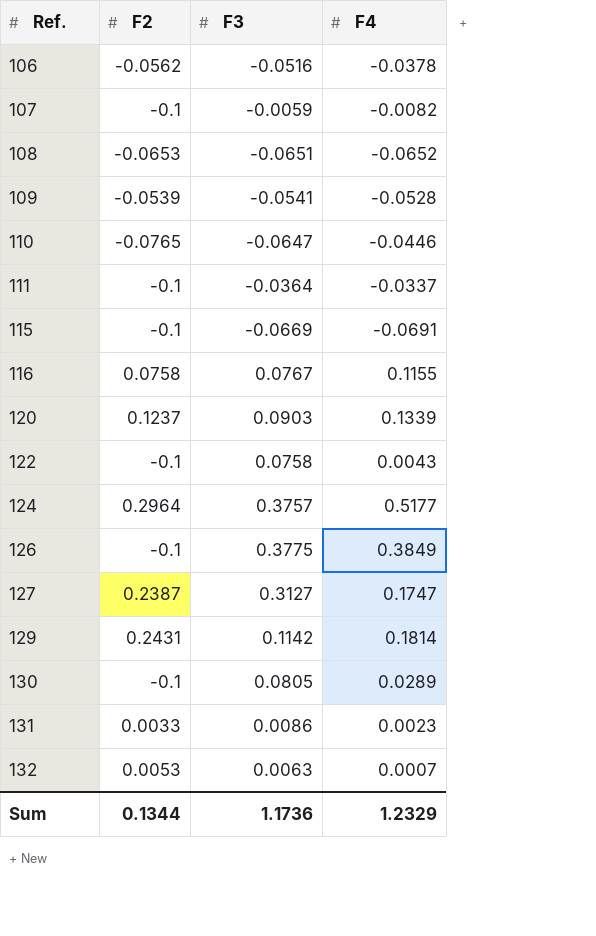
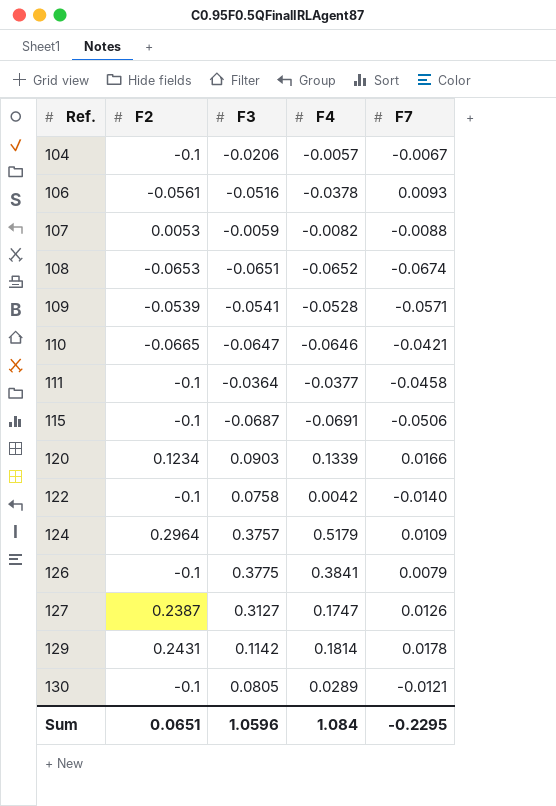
column F7 | position: none -> 5
row 116: 0.0758 | 0.0767 | 0.1155 -> none
row 131: 0.0033 | 0.0086 | 0.0023 -> none
row 132: 0.0053 | 0.0063 | 0.0007 -> none
row 104: none -> -0.1 | -0.0206 | -0.0057 | -0.0067
106 | F2: -0.0562 -> -0.0561
107 | F2: -0.1 -> 0.0053
110 | F2: -0.0765 -> -0.0665
110 | F4: -0.0446 -> -0.0646
111 | F4: -0.0337 -> -0.0377
115 | F3: -0.0669 -> -0.0687
120 | F2: 0.1237 -> 0.1234
122 | F4: 0.0043 -> 0.0042
124 | F4: 0.5177 -> 0.5179
126 | F4: 0.3849 -> 0.3841
Sum | F2: 0.1344 -> 0.0651
Sum | F3: 1.1736 -> 1.0596
Sum | F4: 1.2329 -> 1.084

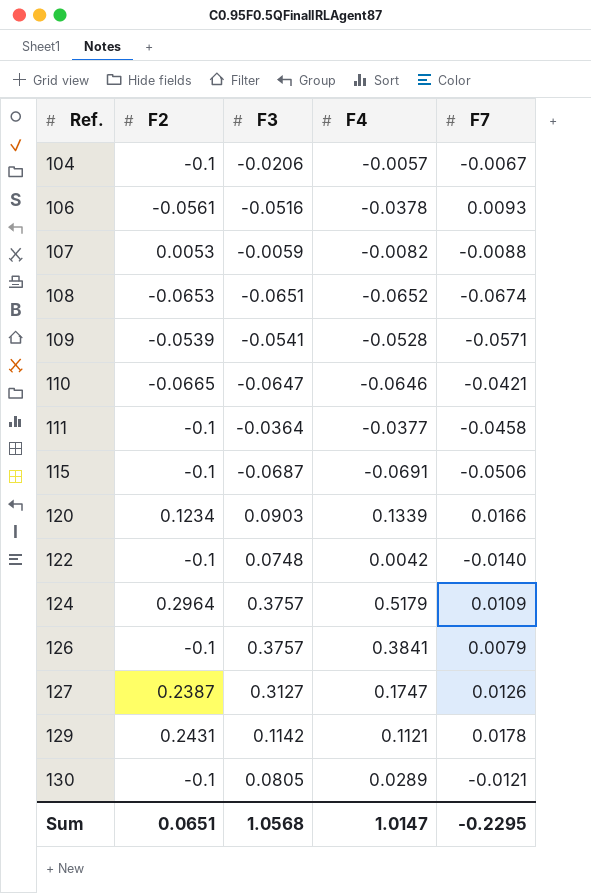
122 | F3: 0.0758 -> 0.0748
126 | F3: 0.3775 -> 0.3757
129 | F4: 0.1814 -> 0.1121
Sum | F3: 1.0596 -> 1.0568
Sum | F4: 1.084 -> 1.0147

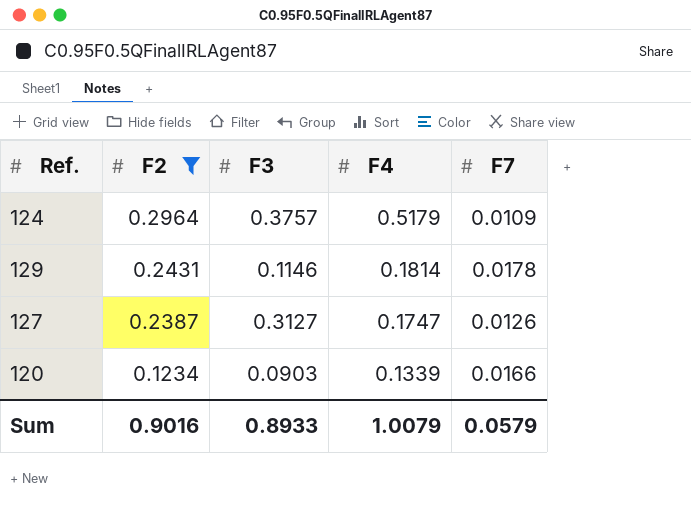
filter: none -> F2 >= 0.1234
row order: Ref. ascending -> F2 descending
129 | F3: 0.1142 -> 0.1146
129 | F4: 0.1121 -> 0.1814
Sum | F2: 0.0651 -> 0.9016
Sum | F3: 1.0568 -> 0.8933
Sum | F4: 1.0147 -> 1.0079
Sum | F7: -0.2295 -> 0.0579

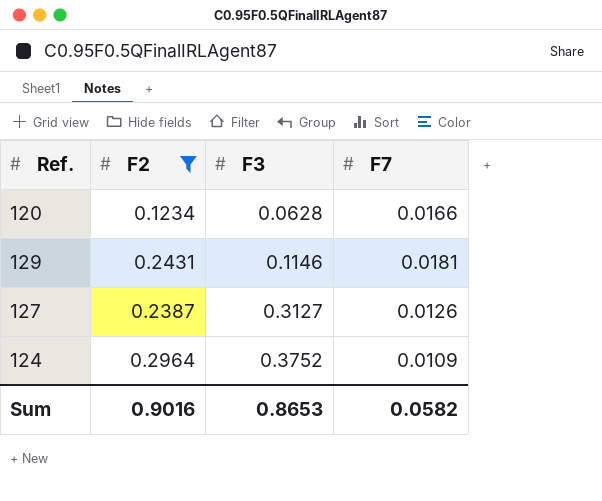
row order: F2 descending -> F3 ascending
column F4 | position: 4 -> none
120 | F3: 0.0903 -> 0.0628
129 | F7: 0.0178 -> 0.0181
124 | F3: 0.3757 -> 0.3752
Sum | F3: 0.8933 -> 0.8653
Sum | F7: 0.0579 -> 0.0582

